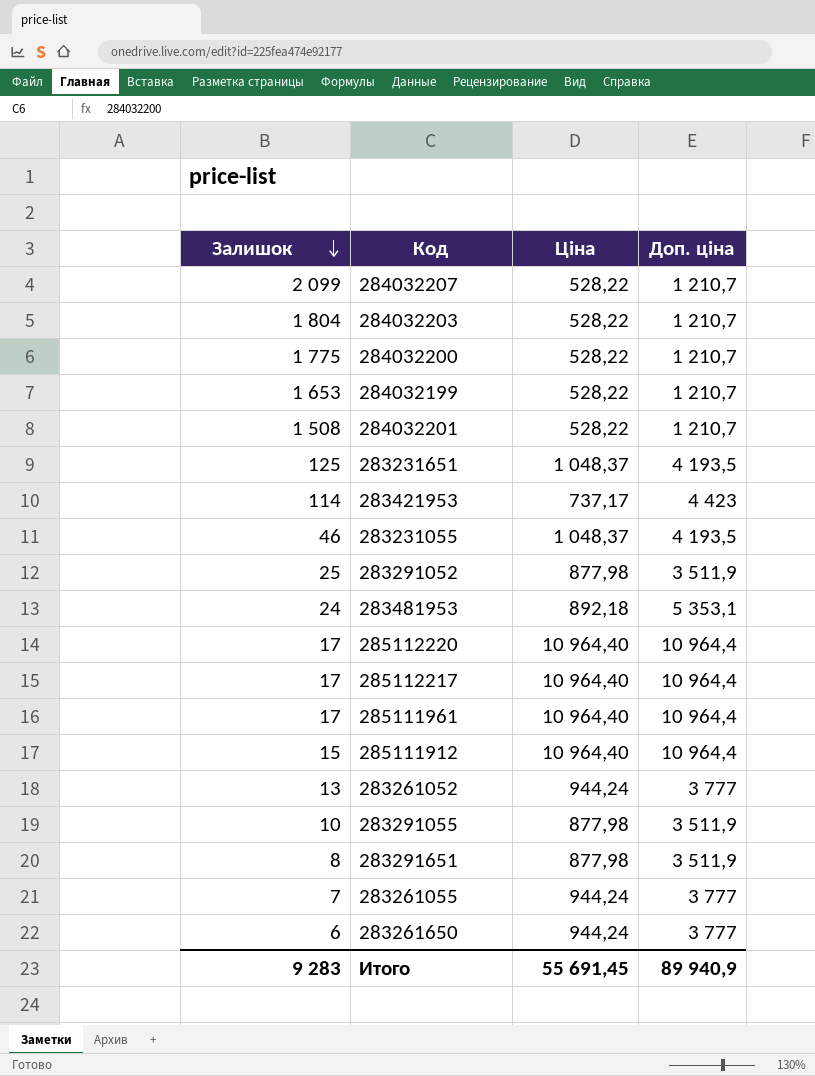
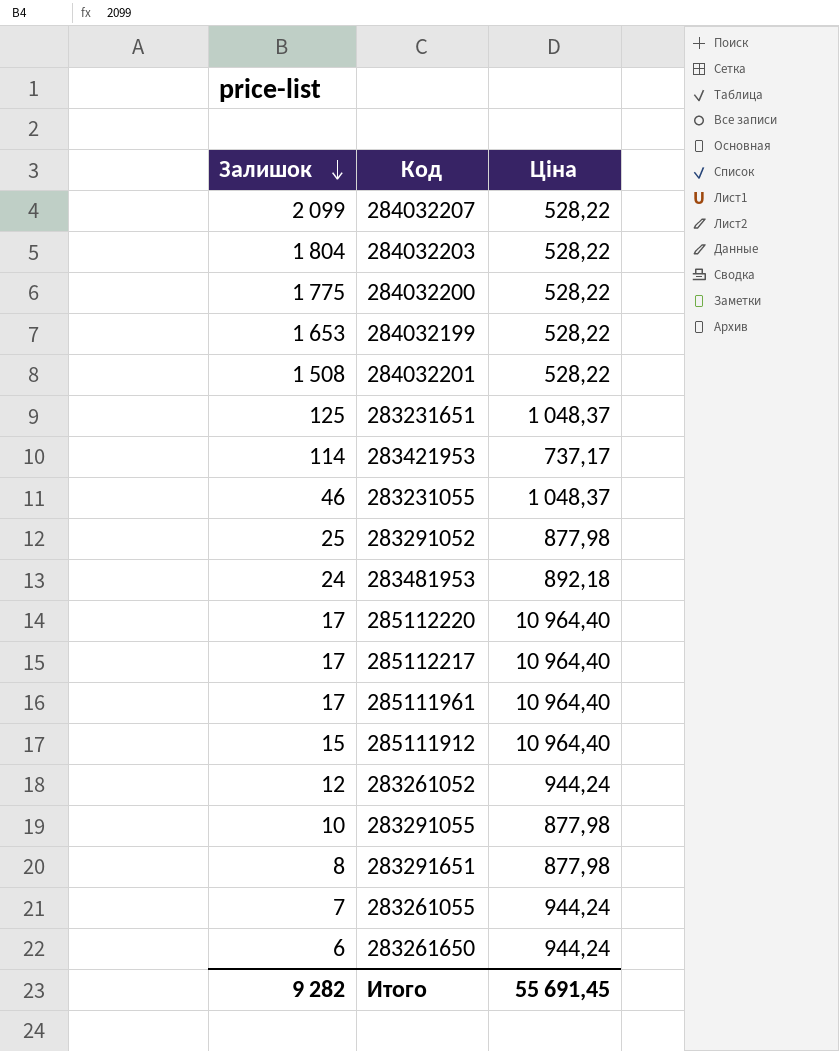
column Доп. ціна | position: 4 -> none
283261052 | Залишок: 13 -> 12
Итого | Залишок: 9 283 -> 9 282

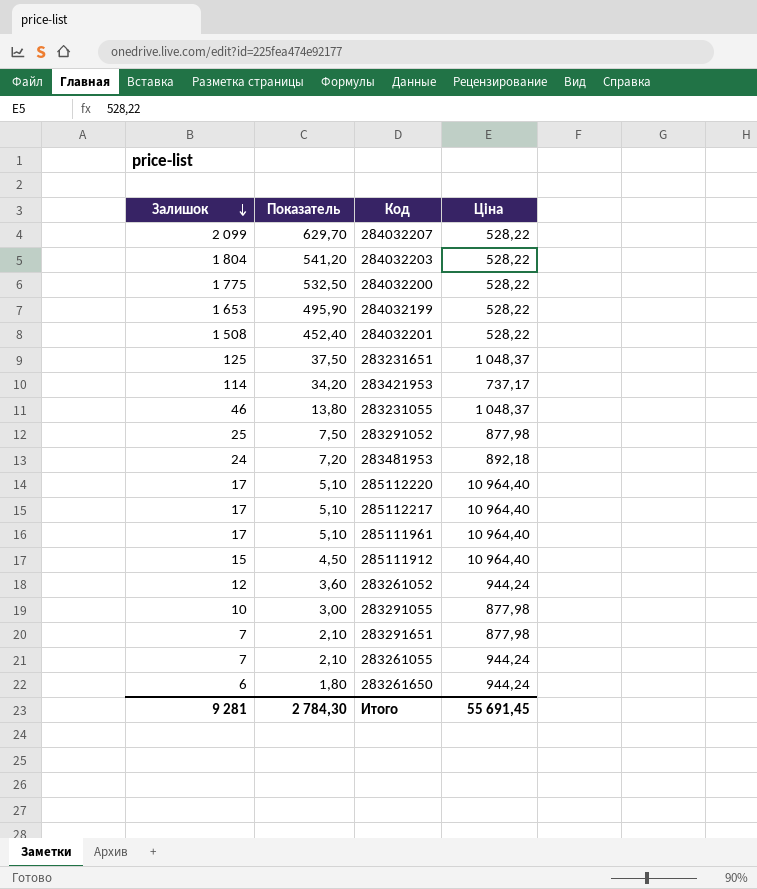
column Показатель | formula: none -> [Залишок] * 0,3
283291651 | Залишок: 8 -> 7
Итого | Залишок: 9 282 -> 9 281

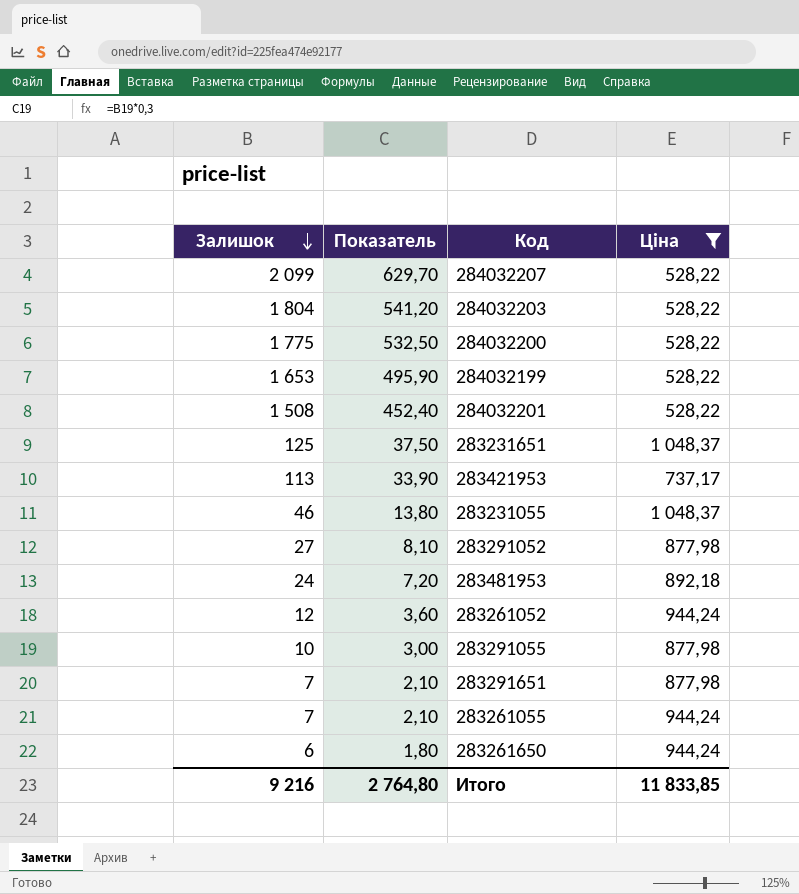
filter: none -> Ціна != 10 964,40
283421953 | Залишок: 114 -> 113
283421953 | Показатель: 34,20 -> 33,90
283291052 | Залишок: 25 -> 27
283291052 | Показатель: 7,50 -> 8,10
Итого | Залишок: 9 281 -> 9 216
Итого | Показатель: 2 784,30 -> 2 764,80
Итого | Ціна: 55 691,45 -> 11 833,85

